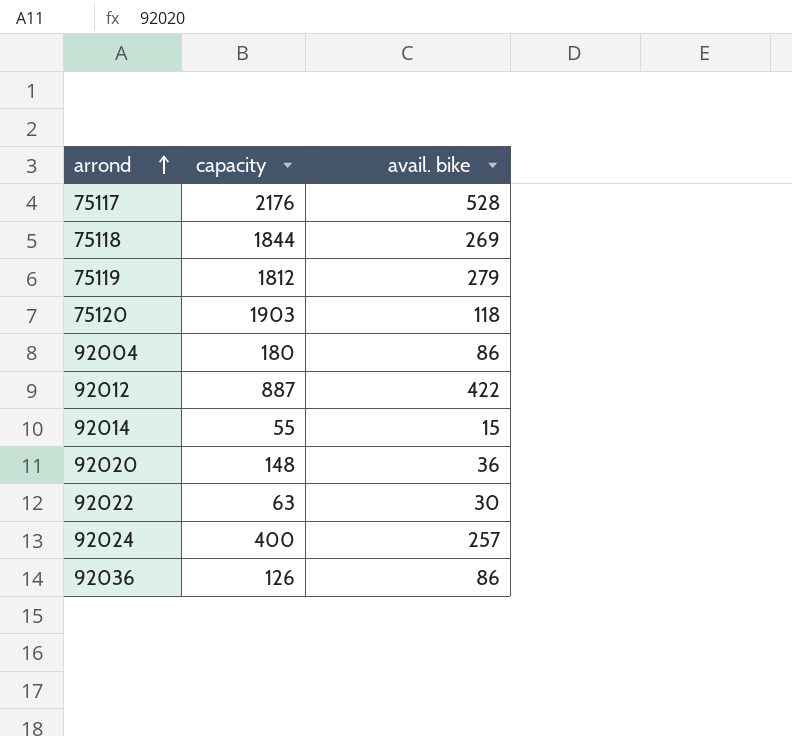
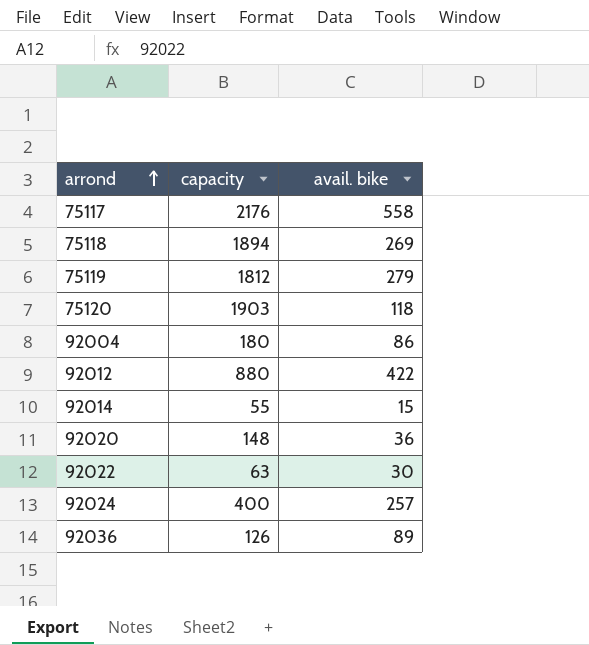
75117 | avail. bike: 528 -> 558
75118 | capacity: 1844 -> 1894
92012 | capacity: 887 -> 880
92036 | avail. bike: 86 -> 89

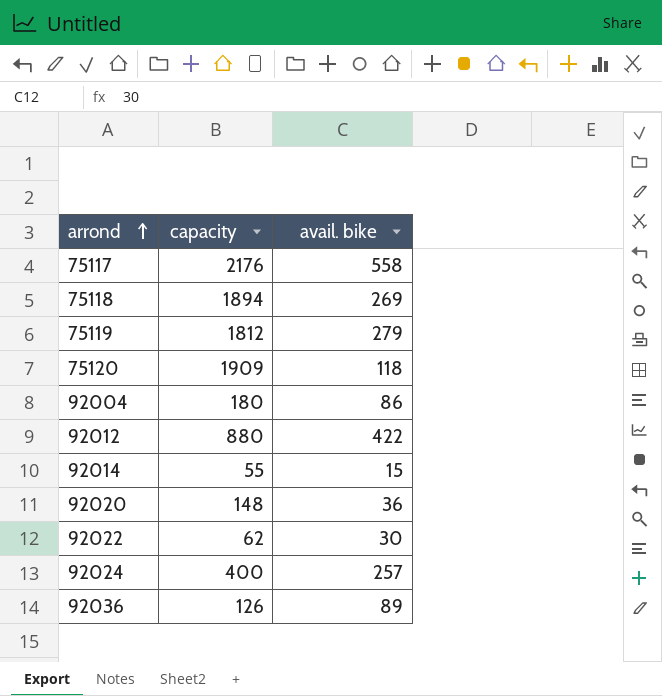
75120 | capacity: 1903 -> 1909
92022 | capacity: 63 -> 62

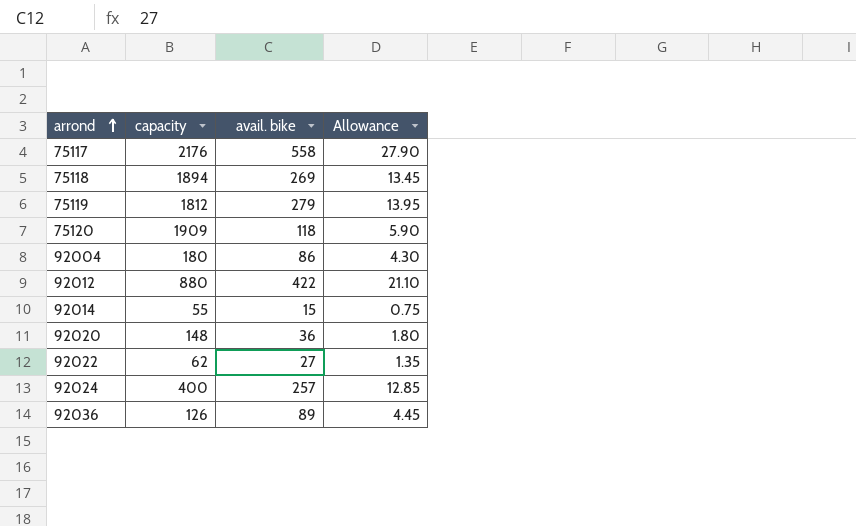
column Allowance | formula: none -> [avail. bike] * 0.05
92022 | avail. bike: 30 -> 27

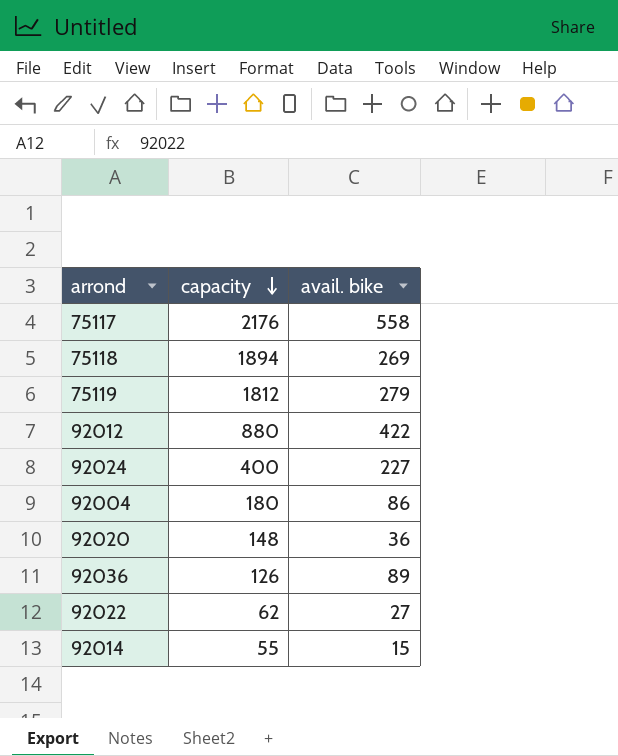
row order: arrond ascending -> capacity descending
column Allowance | formula: [avail. bike] * 0.05 -> none
row 75120: 1909 | 118 | 5.90 -> none
92024 | avail. bike: 257 -> 227

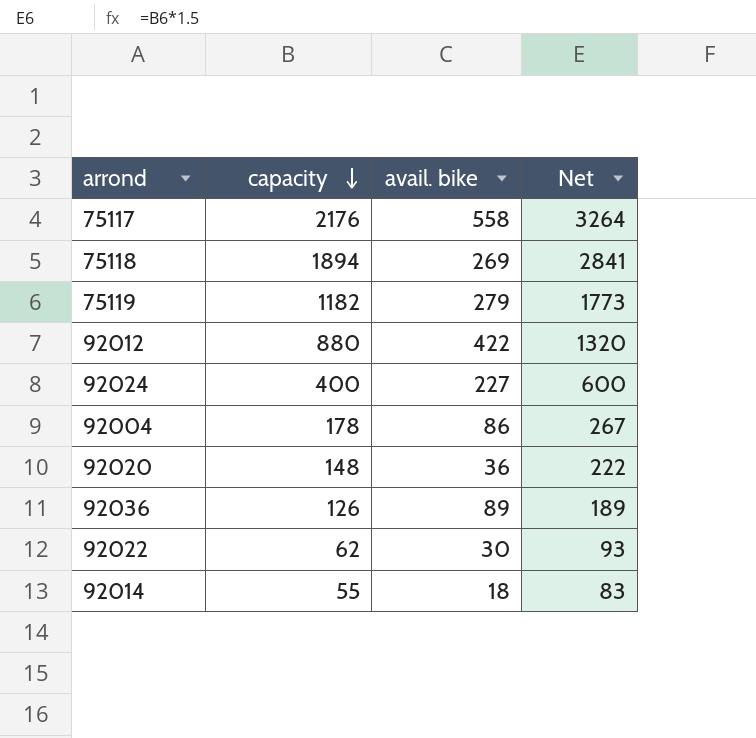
column Net | formula: none -> [capacity] * 1.5
75119 | capacity: 1812 -> 1182
92004 | capacity: 180 -> 178
92022 | avail. bike: 27 -> 30
92014 | avail. bike: 15 -> 18

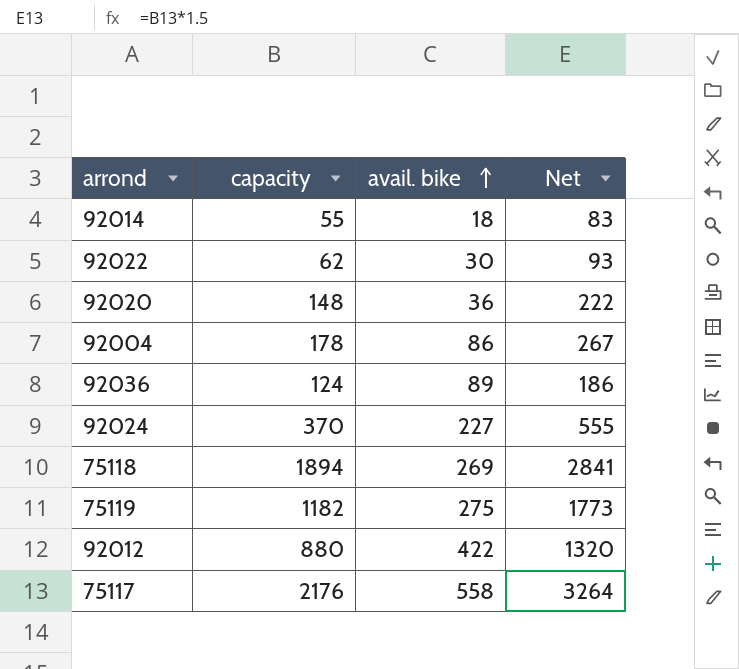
row order: capacity descending -> avail. bike ascending
92036 | capacity: 126 -> 124
92036 | Net: 189 -> 186
92024 | capacity: 400 -> 370
92024 | Net: 600 -> 555
75119 | avail. bike: 279 -> 275

